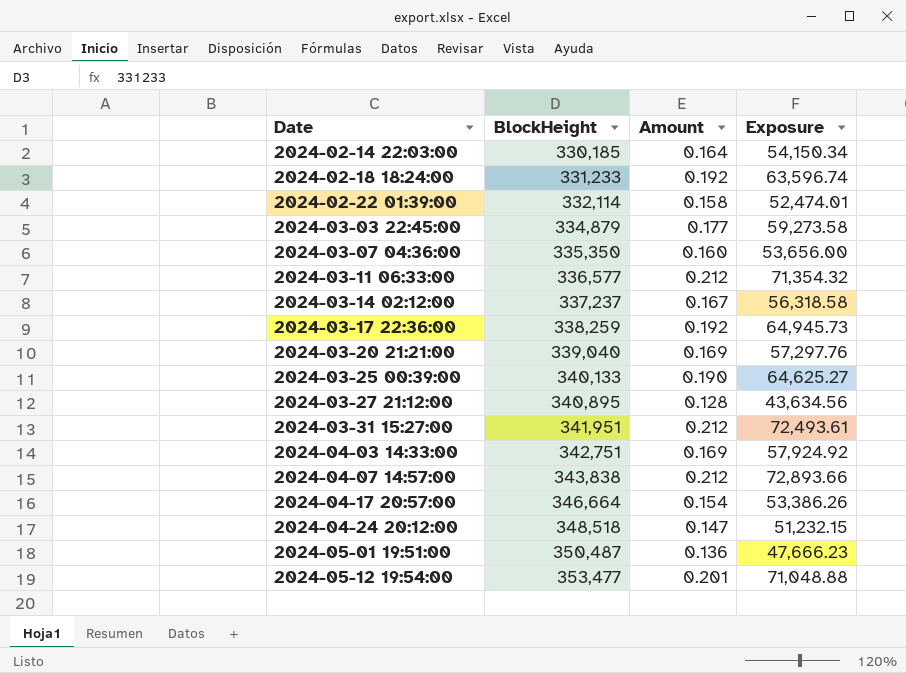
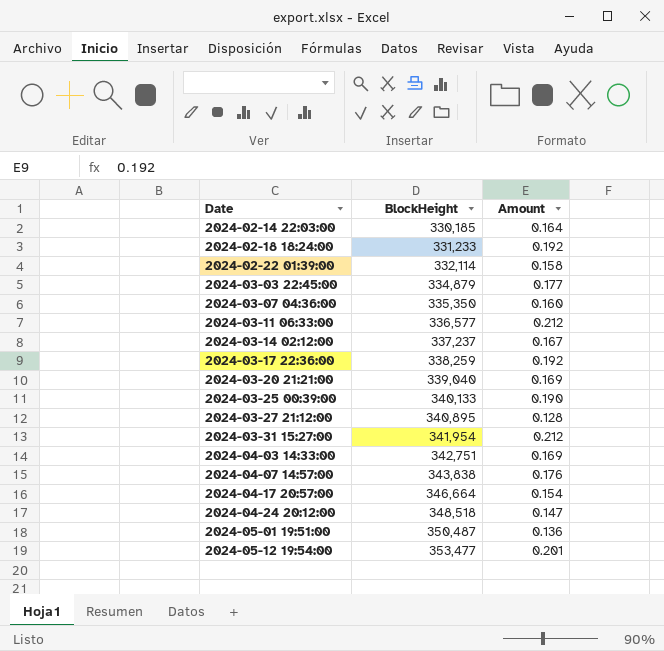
column Exposure | formula: [BlockHeight] * [Amount] -> none
2024-03-31 15:27:00 | BlockHeight: 341,951 -> 341,954
2024-04-07 14:57:00 | Amount: 0.212 -> 0.176

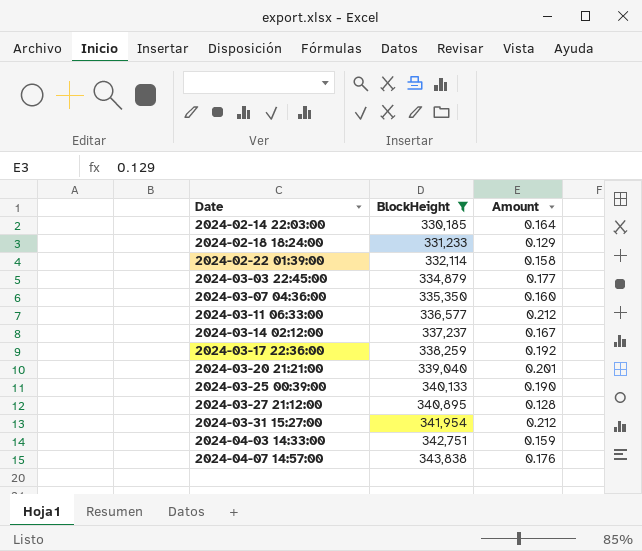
filter: none -> BlockHeight <= 343,838
2024-02-18 18:24:00 | Amount: 0.192 -> 0.129
2024-03-20 21:21:00 | Amount: 0.169 -> 0.201
2024-04-03 14:33:00 | Amount: 0.169 -> 0.159

